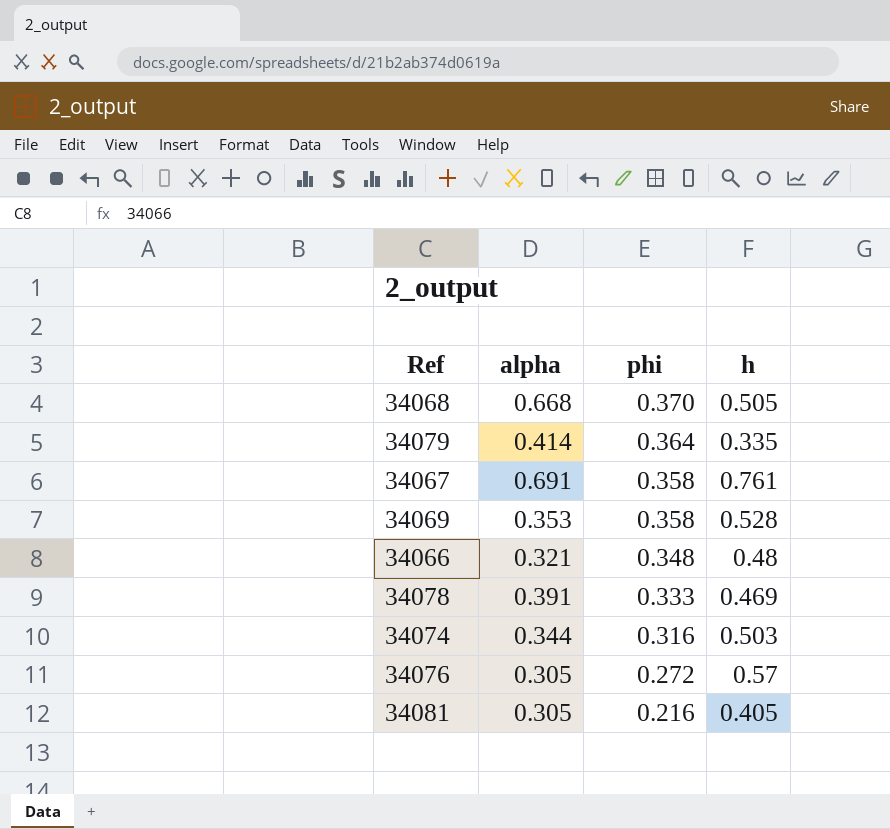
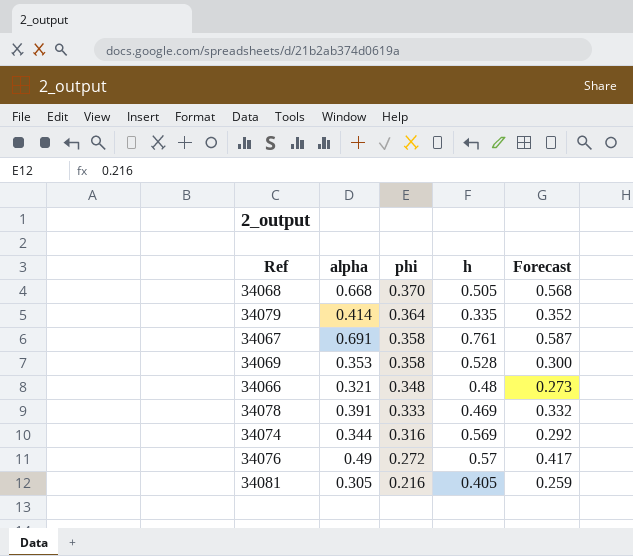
column Forecast | formula: none -> [alpha] * 0.85
34074 | h: 0.503 -> 0.569
34076 | alpha: 0.305 -> 0.49

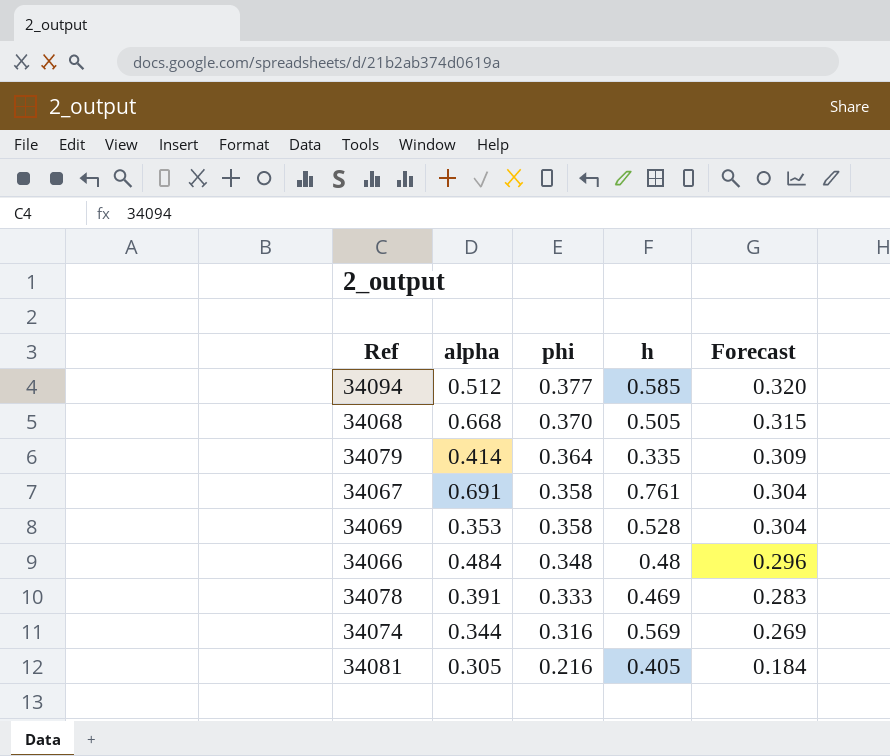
column Forecast | formula: [alpha] * 0.85 -> [phi] * 0.85
row 34076: 0.49 | 0.272 | 0.57 | 0.417 -> none
row 34094: none -> 0.512 | 0.377 | 0.585 | 0.320
34066 | alpha: 0.321 -> 0.484

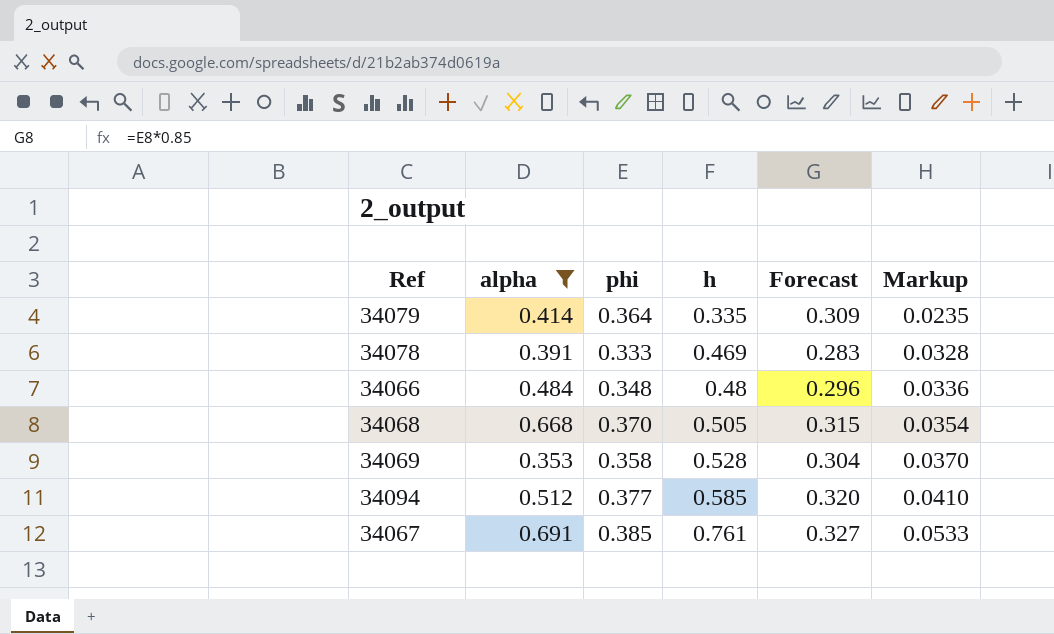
filter: none -> alpha >= 0.353
row order: phi descending -> h ascending
column Markup | formula: none -> [h] * 0.07
34067 | phi: 0.358 -> 0.385
34067 | Forecast: 0.304 -> 0.327

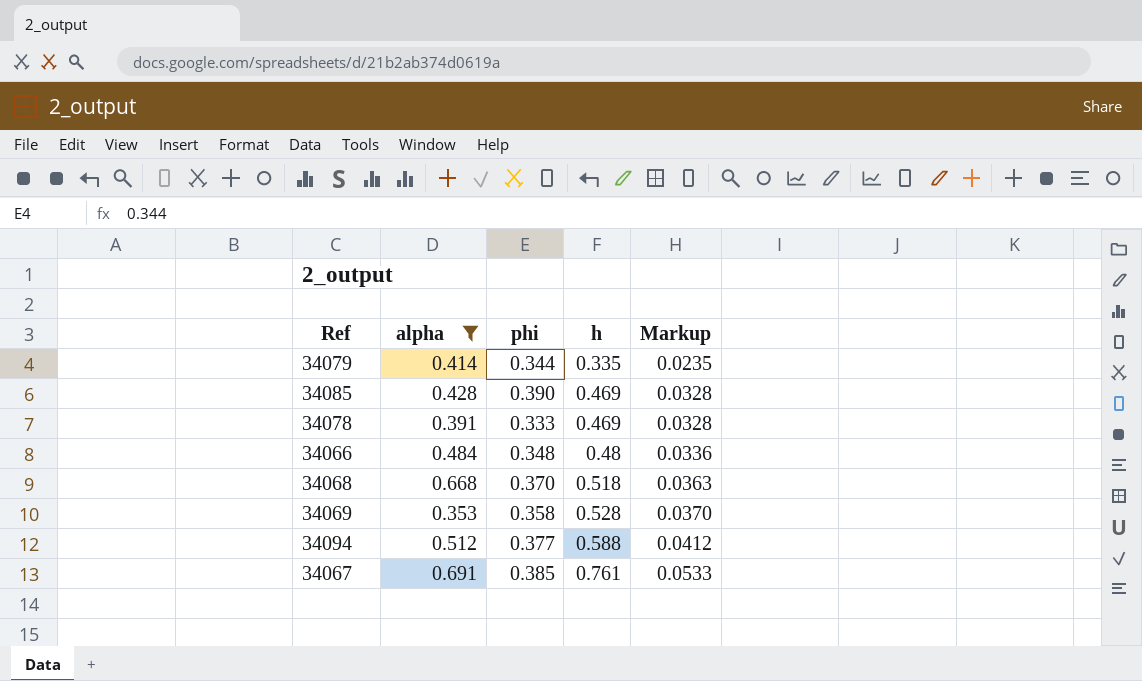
column Forecast | formula: [phi] * 0.85 -> none
34079 | phi: 0.364 -> 0.344
row 34085: none -> 0.428 | 0.390 | 0.469 | 0.0328
34068 | h: 0.505 -> 0.518
34068 | Markup: 0.0354 -> 0.0363
34094 | h: 0.585 -> 0.588
34094 | Markup: 0.0410 -> 0.0412

